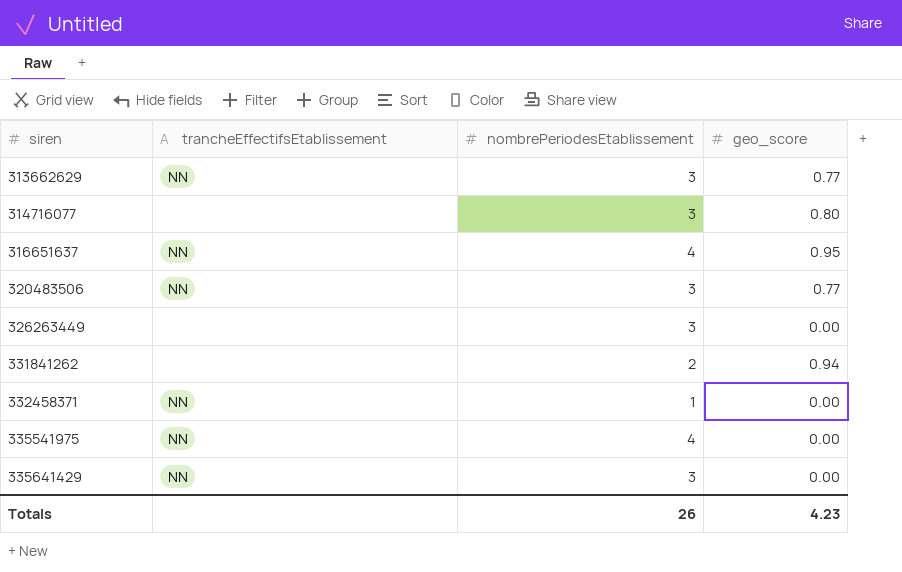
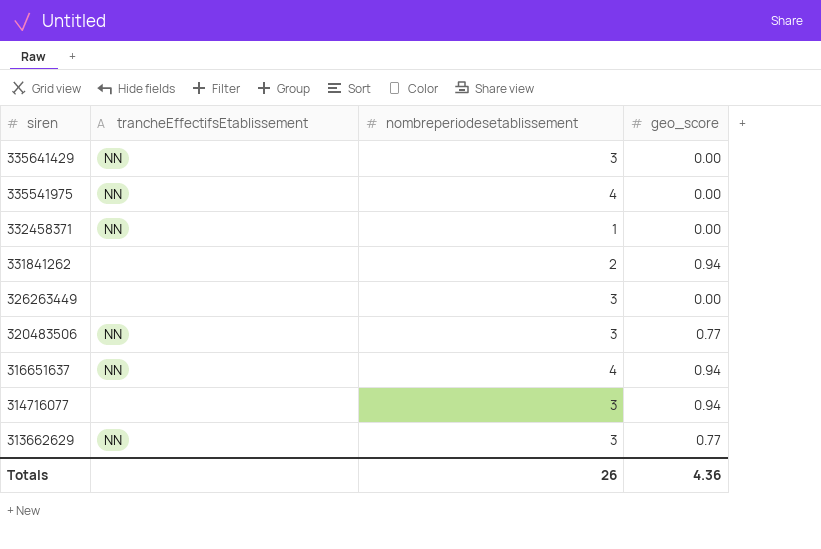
row order: siren ascending -> siren descending
column name: nombrePeriodesEtablissement -> nombreperiodesetablissement
316651637 | geo_score: 0.95 -> 0.94
314716077 | geo_score: 0.80 -> 0.94
Totals | geo_score: 4.23 -> 4.36

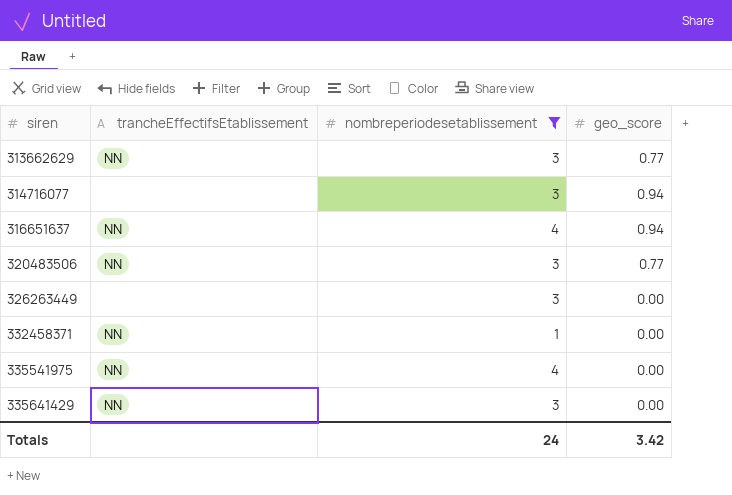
filter: none -> nombreperiodesetablissement != 2
row order: siren descending -> siren ascending
Totals | nombreperiodesetablissement: 26 -> 24
Totals | geo_score: 4.36 -> 3.42

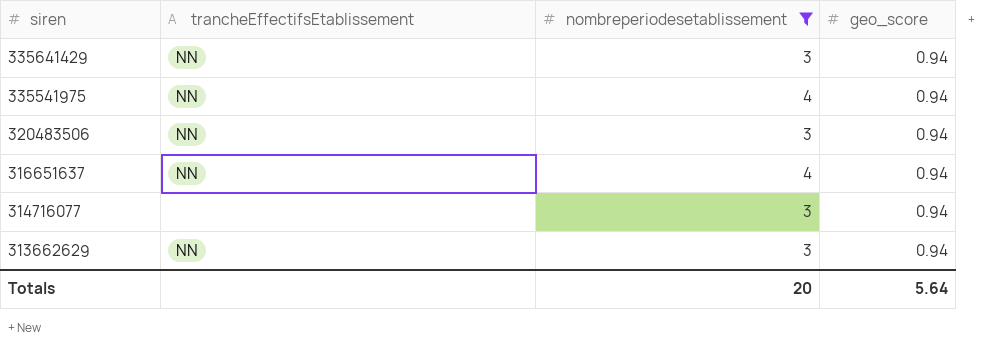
row order: siren ascending -> siren descending
row 326263449: none | 3 | 0.00 -> none
row 332458371: NN | 1 | 0.00 -> none
335641429 | geo_score: 0.00 -> 0.94
335541975 | geo_score: 0.00 -> 0.94
320483506 | geo_score: 0.77 -> 0.94
313662629 | geo_score: 0.77 -> 0.94
Totals | nombreperiodesetablissement: 24 -> 20
Totals | geo_score: 3.42 -> 5.64

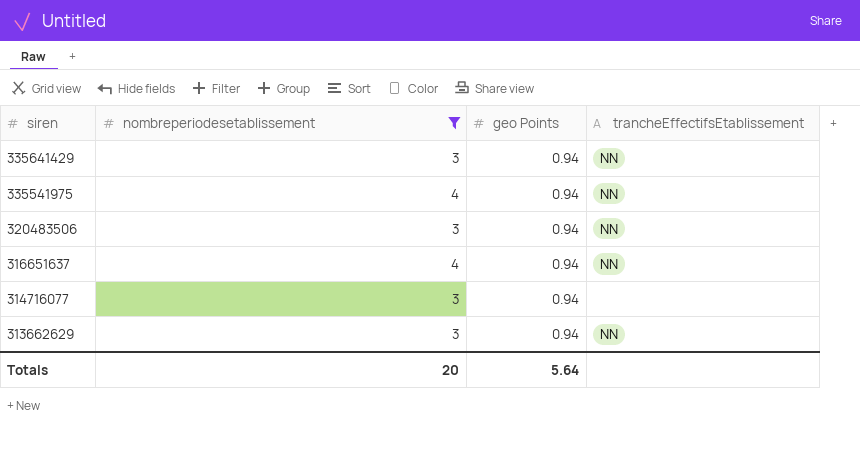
column name: geo_score -> geo Points
column trancheEffectifsEtablissement | position: 2 -> 4

